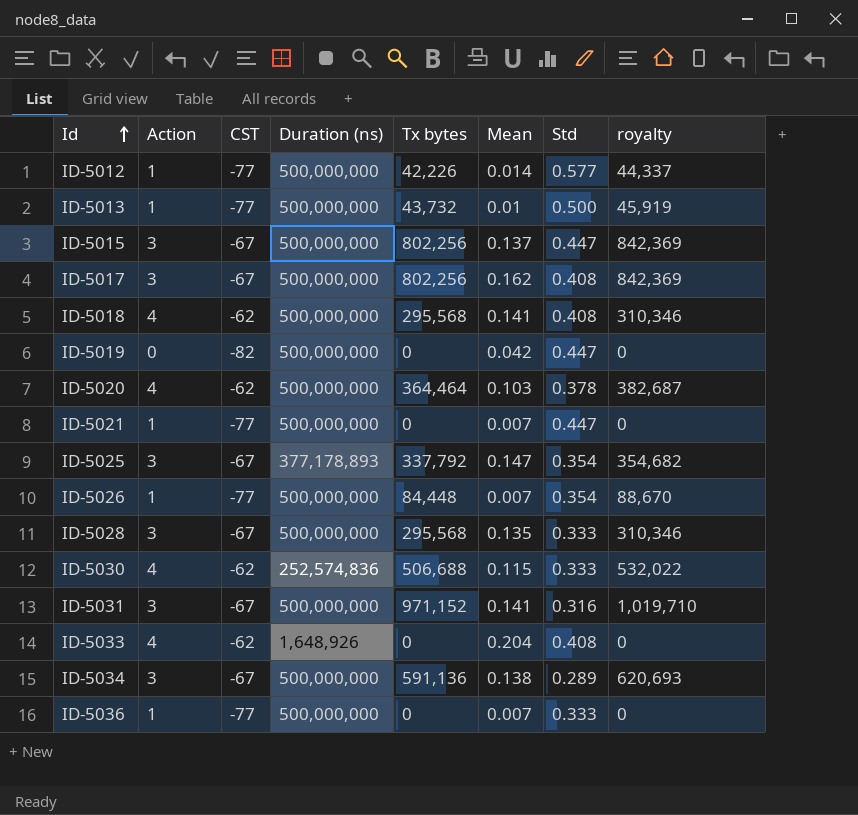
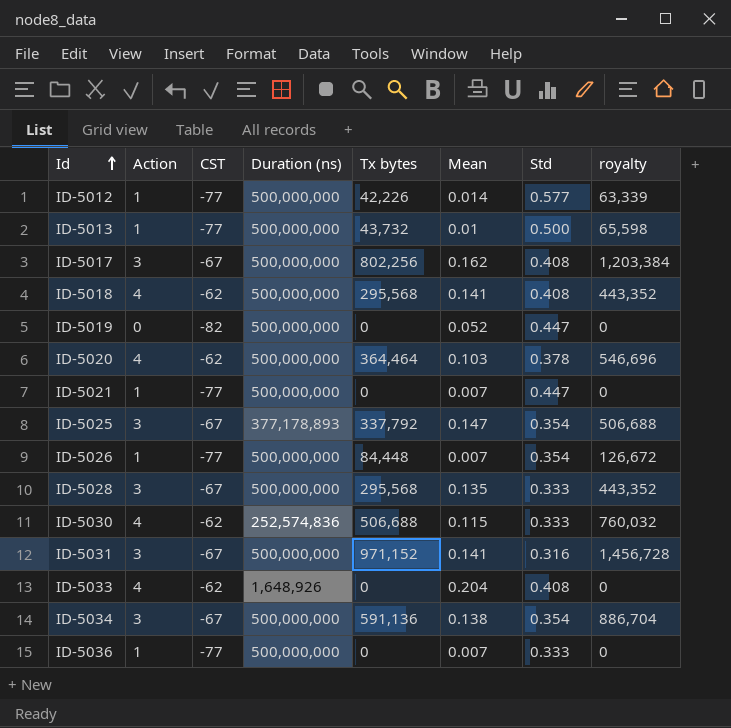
column royalty | formula: [Tx bytes] * 1.05 -> [Tx bytes] * 1.5
row ID-5015: 3 | -67 | 500,000,000 | 802,256 | 0.137 | 0.447 | 842,369 -> none
ID-5019 | Mean: 0.042 -> 0.052
ID-5034 | Std: 0.289 -> 0.354

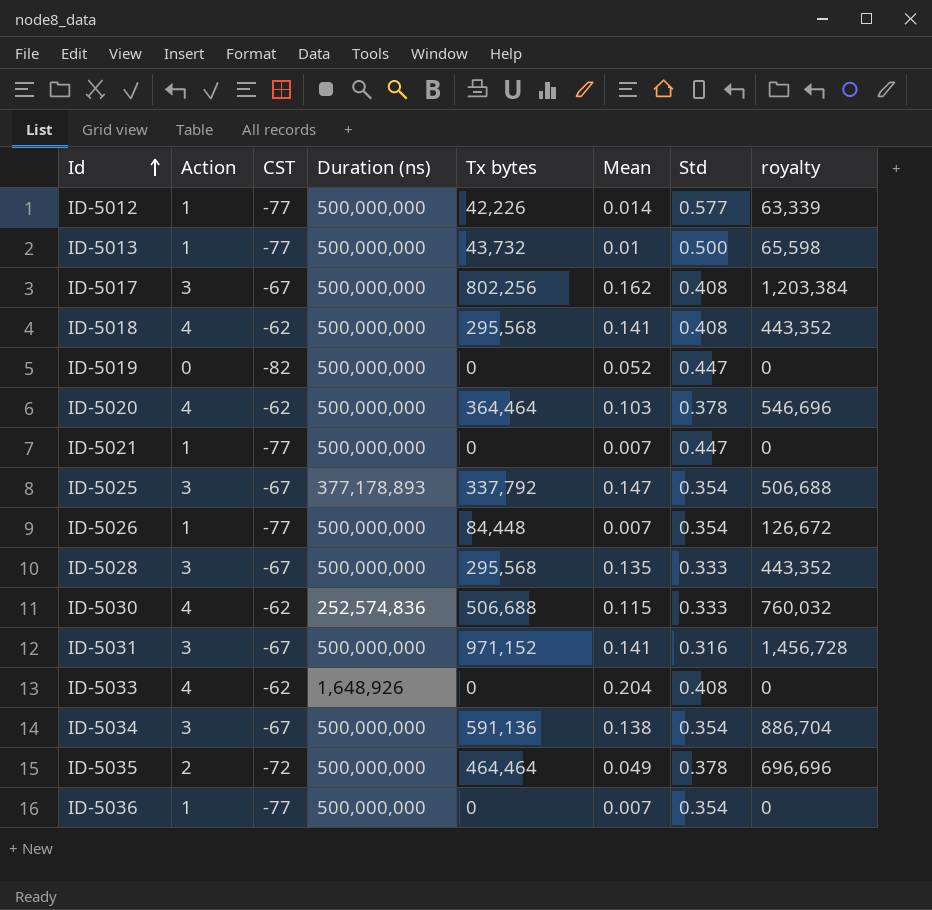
row ID-5035: none -> 2 | -72 | 500,000,000 | 464,464 | 0.049 | 0.378 | 696,696
ID-5036 | Std: 0.333 -> 0.354

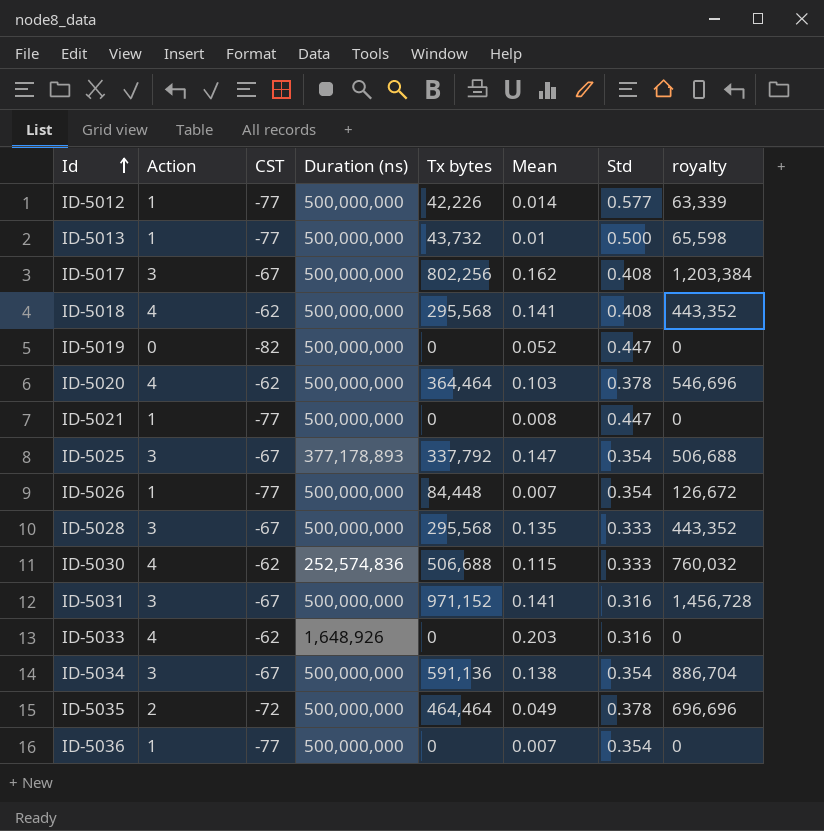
ID-5021 | Mean: 0.007 -> 0.008
ID-5033 | Mean: 0.204 -> 0.203
ID-5033 | Std: 0.408 -> 0.316

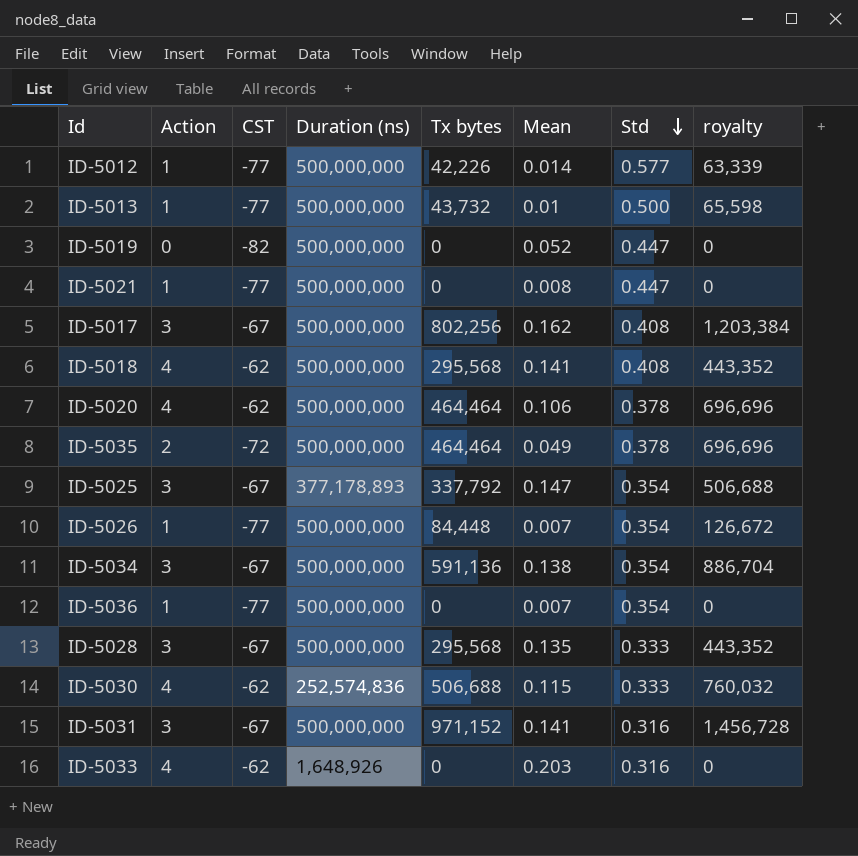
row order: Id ascending -> Std descending
ID-5020 | Tx bytes: 364,464 -> 464,464
ID-5020 | Mean: 0.103 -> 0.106
ID-5020 | royalty: 546,696 -> 696,696

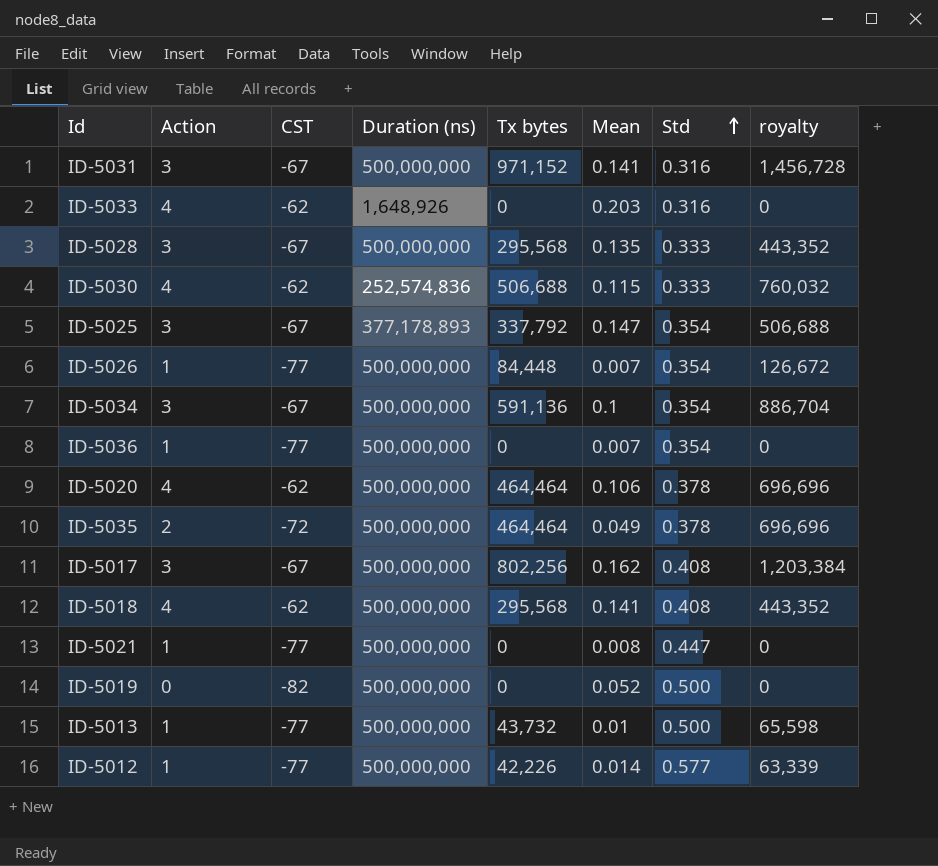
row order: Std descending -> Std ascending
ID-5034 | Mean: 0.138 -> 0.1
ID-5019 | Std: 0.447 -> 0.500

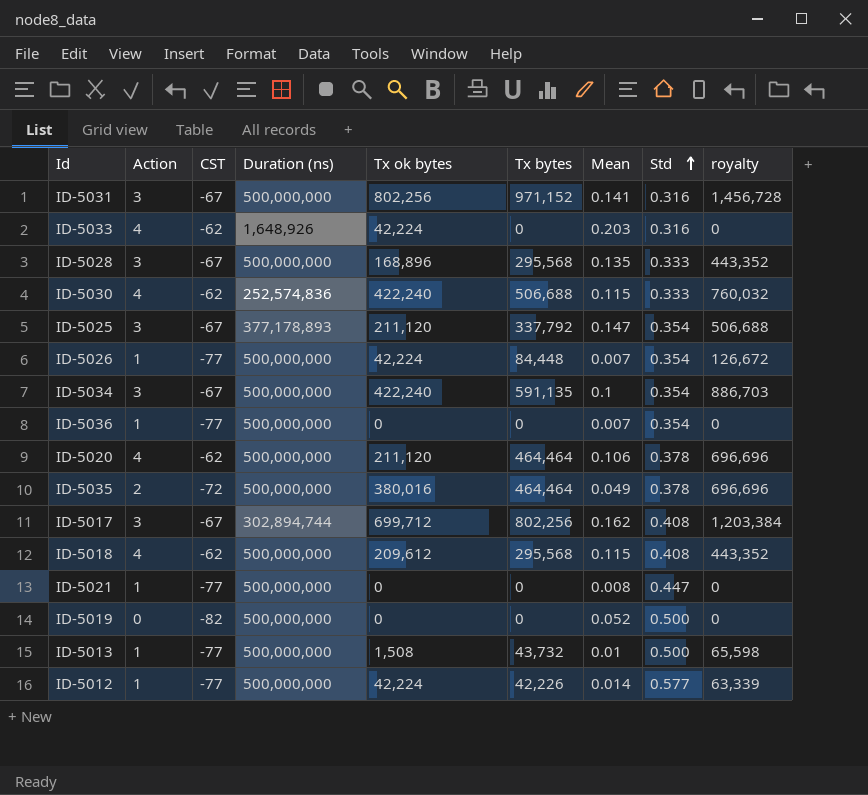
column Tx ok bytes | position: none -> 5
ID-5034 | Tx bytes: 591,136 -> 591,135
ID-5034 | royalty: 886,704 -> 886,703
ID-5017 | Duration (ns): 500,000,000 -> 302,894,744
ID-5018 | Mean: 0.141 -> 0.115

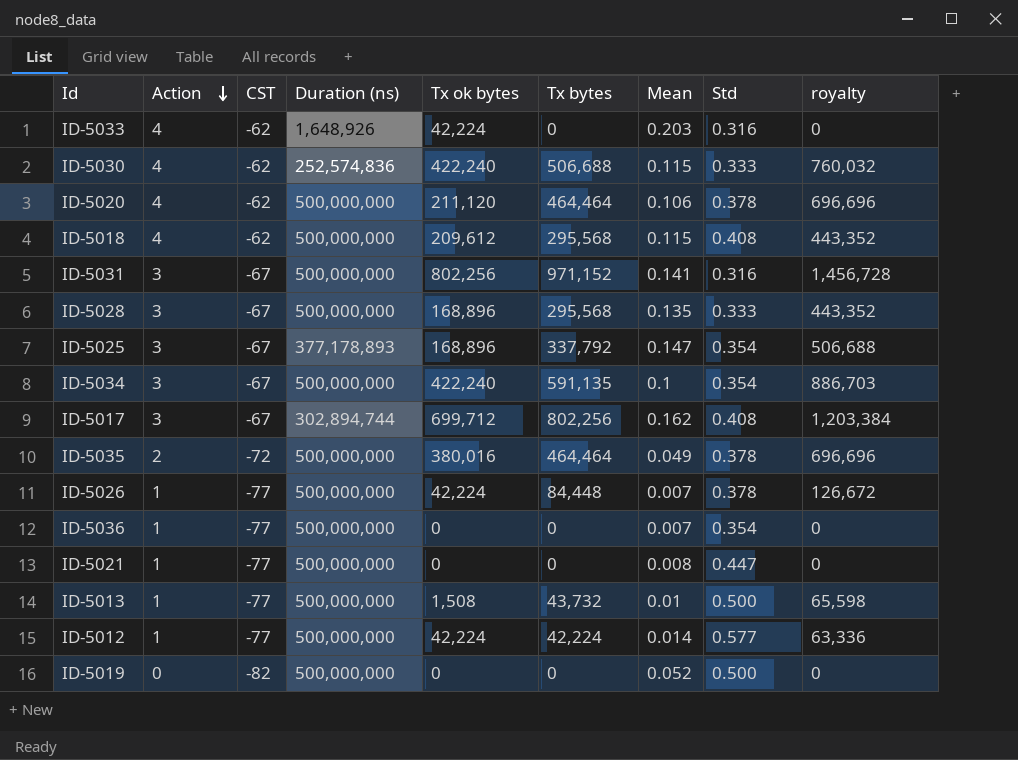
row order: Std ascending -> Action descending
ID-5025 | Tx ok bytes: 211,120 -> 168,896
ID-5026 | Std: 0.354 -> 0.378
ID-5012 | Tx bytes: 42,226 -> 42,224
ID-5012 | royalty: 63,339 -> 63,336

